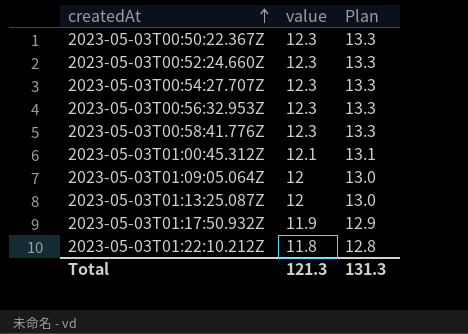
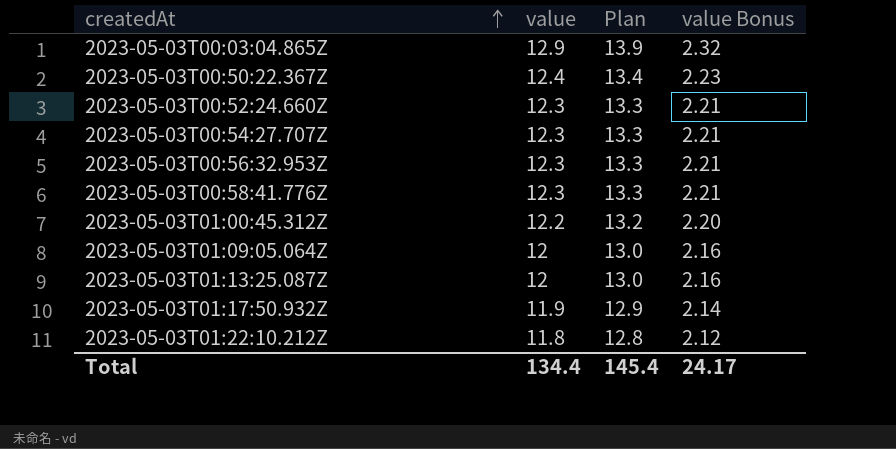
column value Bonus | formula: none -> [value] * 0.18
row 2023-05-03T00:03:04.865Z: none -> 12.9 | 13.9 | 2.32
2023-05-03T00:50:22.367Z | value: 12.3 -> 12.4
2023-05-03T00:50:22.367Z | Plan: 13.3 -> 13.4
2023-05-03T01:00:45.312Z | value: 12.1 -> 12.2
2023-05-03T01:00:45.312Z | Plan: 13.1 -> 13.2
Total | value: 121.3 -> 134.4
Total | Plan: 131.3 -> 145.4

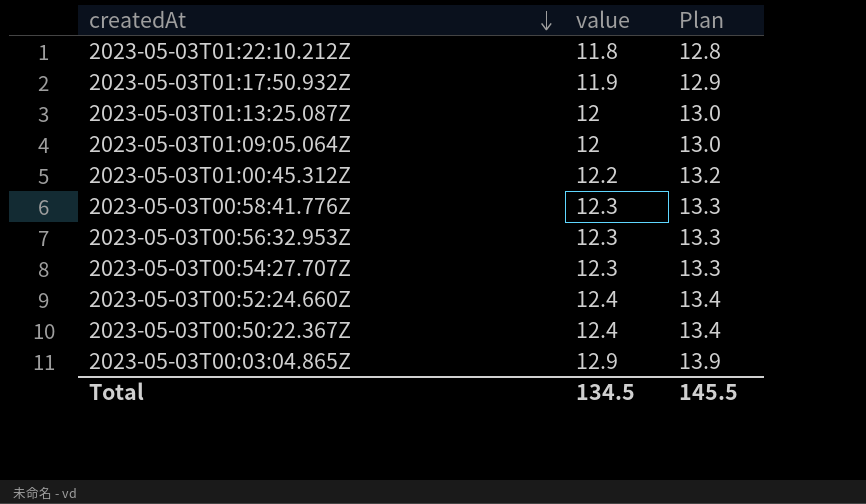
row order: createdAt ascending -> createdAt descending
column value Bonus | formula: [value] * 0.18 -> none
2023-05-03T00:52:24.660Z | value: 12.3 -> 12.4
2023-05-03T00:52:24.660Z | Plan: 13.3 -> 13.4
Total | value: 134.4 -> 134.5
Total | Plan: 145.4 -> 145.5

